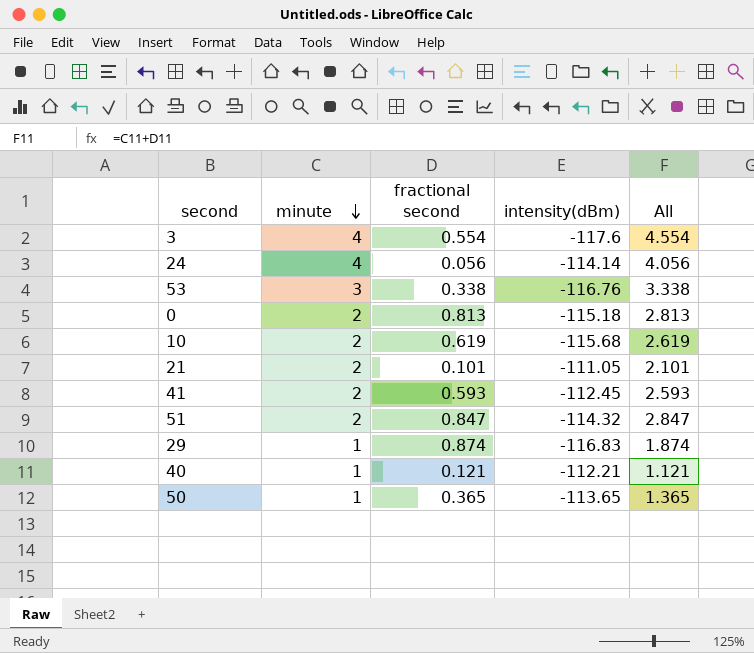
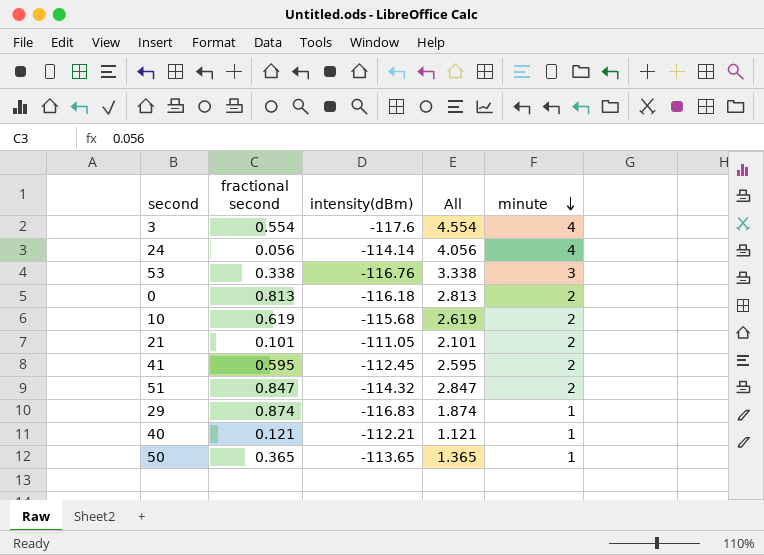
column minute | position: 2 -> 5
0 | intensity(dBm): -115.18 -> -116.18
41 | fractional second: 0.593 -> 0.595
41 | All: 2.593 -> 2.595

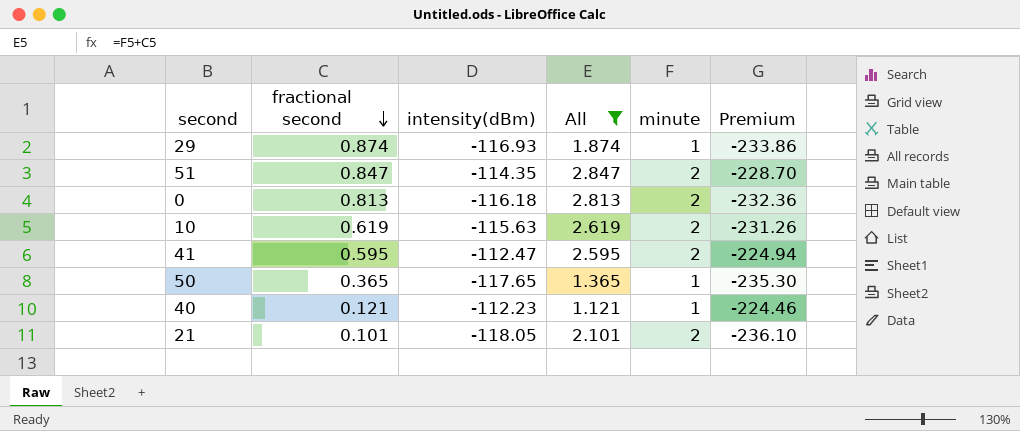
filter: none -> All <= 2.847
row order: minute descending -> fractional second descending
column Premium | formula: none -> [intensity(dBm)] * 2
29 | intensity(dBm): -116.83 -> -116.93
51 | intensity(dBm): -114.32 -> -114.35
10 | intensity(dBm): -115.68 -> -115.63
41 | intensity(dBm): -112.45 -> -112.47
50 | intensity(dBm): -113.65 -> -117.65
40 | intensity(dBm): -112.21 -> -112.23
21 | intensity(dBm): -111.05 -> -118.05

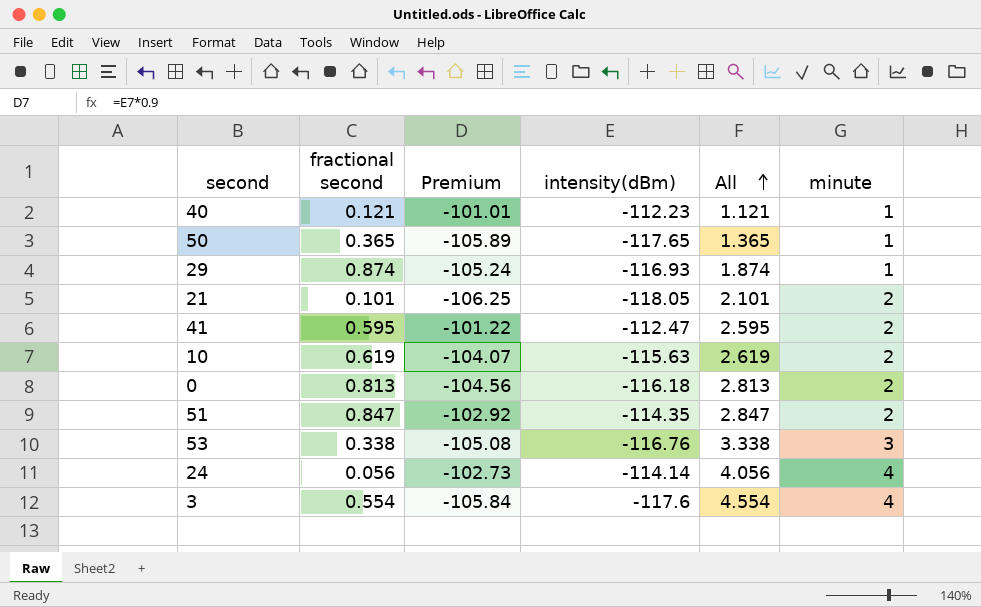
filter: All <= 2.847 -> none
row order: fractional second descending -> All ascending
column Premium | formula: [intensity(dBm)] * 2 -> [intensity(dBm)] * 0.9
column Premium | position: 6 -> 3

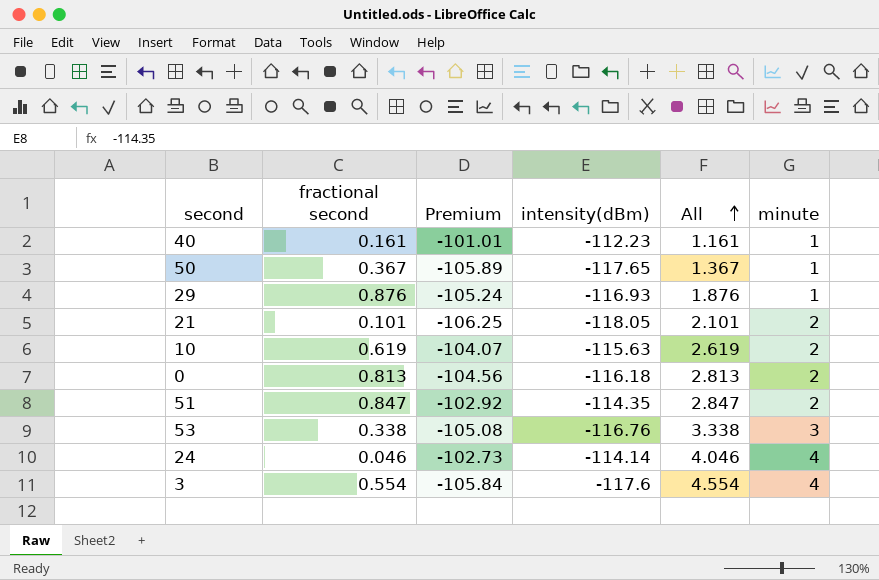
row 41: 0.595 | -101.22 | -112.47 | 2.595 | 2 -> none
40 | fractional second: 0.121 -> 0.161
40 | All: 1.121 -> 1.161
50 | fractional second: 0.365 -> 0.367
50 | All: 1.365 -> 1.367
29 | fractional second: 0.874 -> 0.876
29 | All: 1.874 -> 1.876
24 | fractional second: 0.056 -> 0.046
24 | All: 4.056 -> 4.046

